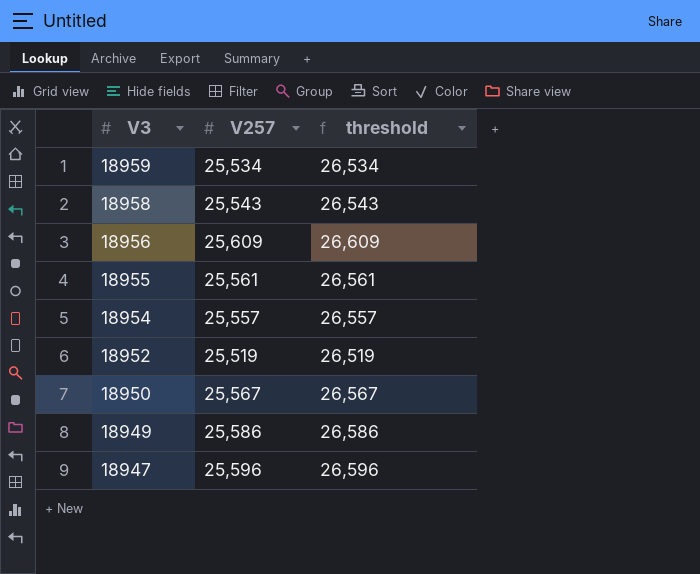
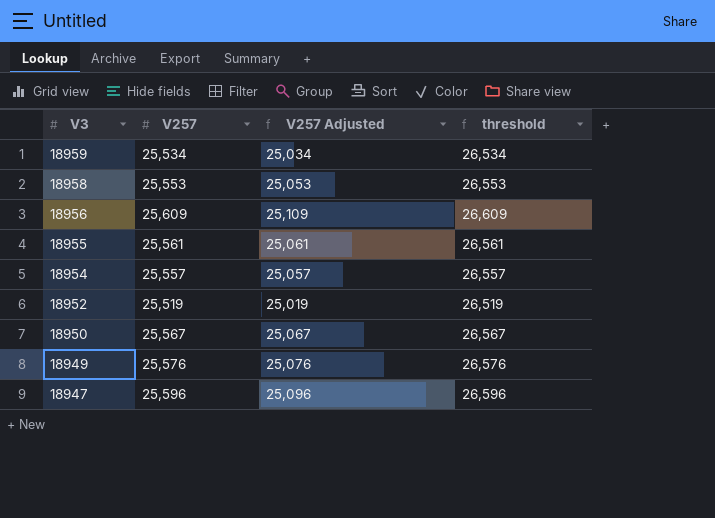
column V257 Adjusted | formula: none -> [V257] - 500
18958 | V257: 25,543 -> 25,553
18958 | threshold: 26,543 -> 26,553
18949 | V257: 25,586 -> 25,576
18949 | threshold: 26,586 -> 26,576

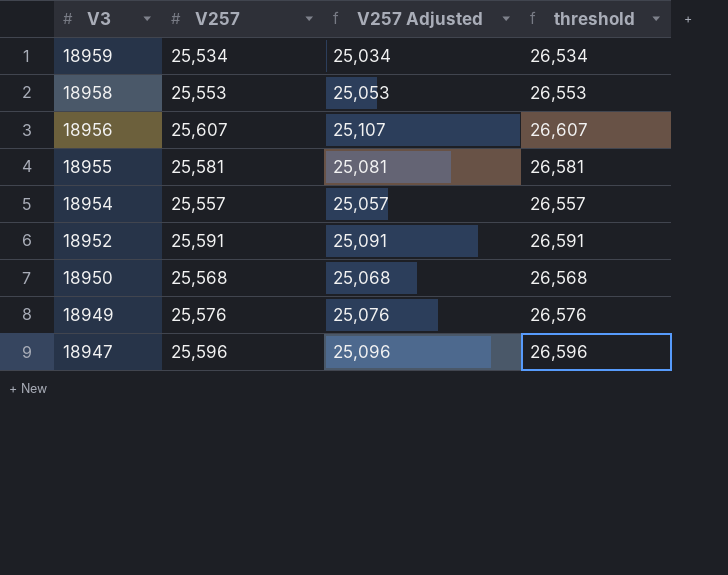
18956 | V257: 25,609 -> 25,607
18956 | V257 Adjusted: 25,109 -> 25,107
18956 | threshold: 26,609 -> 26,607
18955 | V257: 25,561 -> 25,581
18955 | V257 Adjusted: 25,061 -> 25,081
18955 | threshold: 26,561 -> 26,581
18952 | V257: 25,519 -> 25,591
18952 | V257 Adjusted: 25,019 -> 25,091
18952 | threshold: 26,519 -> 26,591
18950 | V257: 25,567 -> 25,568
18950 | V257 Adjusted: 25,067 -> 25,068
18950 | threshold: 26,567 -> 26,568

